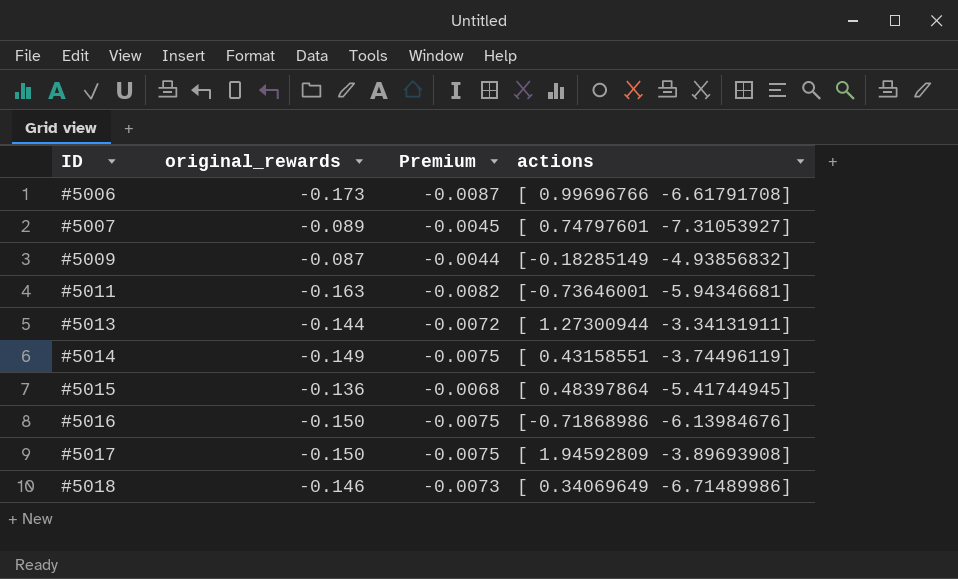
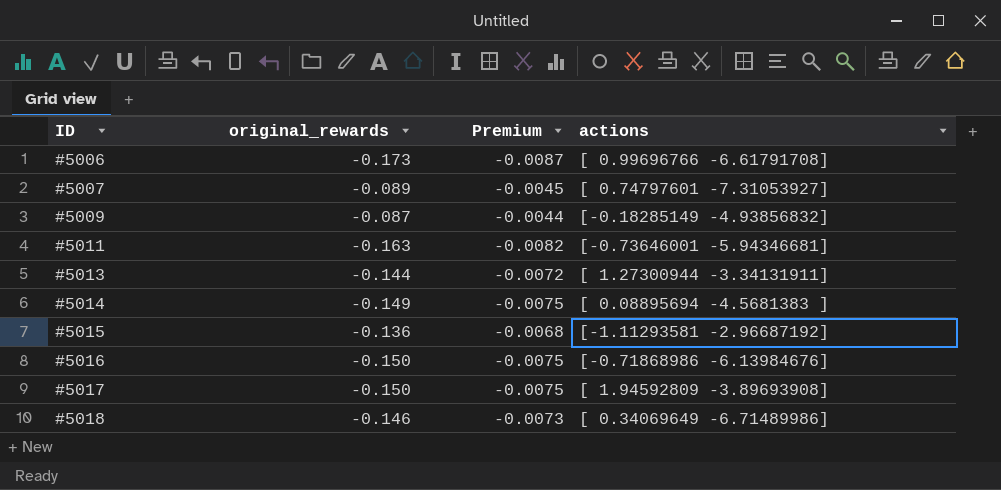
#5014 | actions: [ 0.43158551 -3.74496119] -> [ 0.08895694 -4.5681383 ]
#5015 | actions: [ 0.48397864 -5.41744945] -> [-1.11293581 -2.96687192]

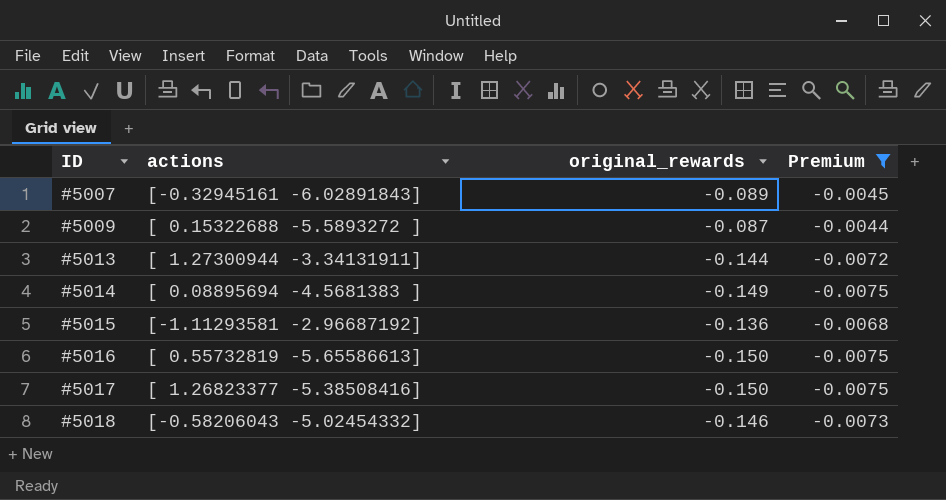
filter: none -> Premium >= -0.0075
column actions | position: 4 -> 2
#5007 | actions: [ 0.74797601 -7.31053927] -> [-0.32945161 -6.02891843]
#5009 | actions: [-0.18285149 -4.93856832] -> [ 0.15322688 -5.5893272 ]
#5016 | actions: [-0.71868986 -6.13984676] -> [ 0.55732819 -5.65586613]
#5017 | actions: [ 1.94592809 -3.89693908] -> [ 1.26823377 -5.38508416]
#5018 | actions: [ 0.34069649 -6.71489986] -> [-0.58206043 -5.02454332]

